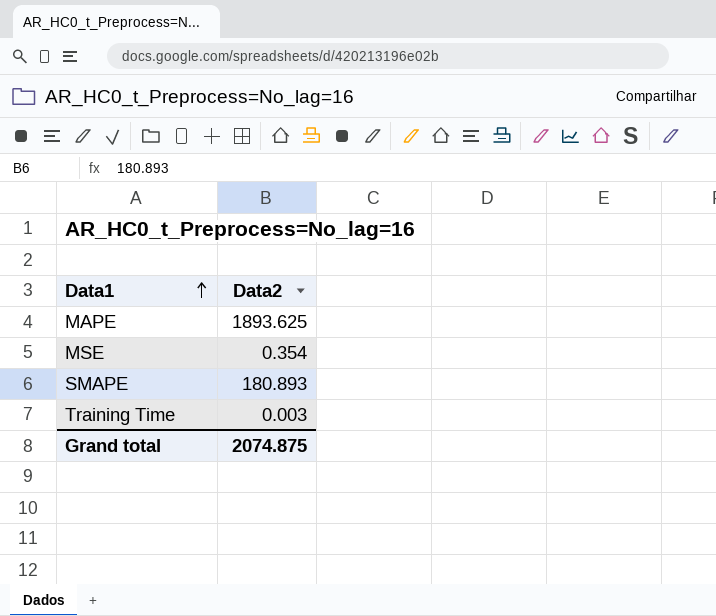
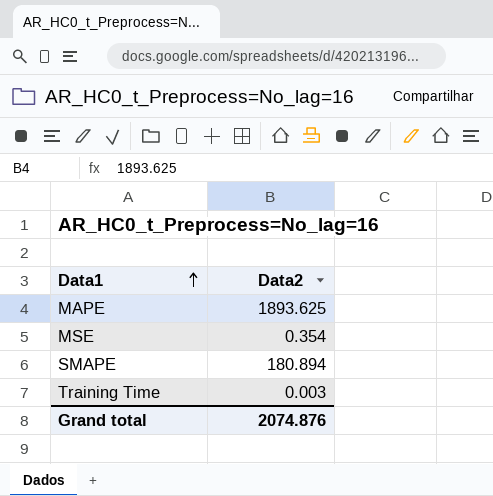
SMAPE | Data2: 180.893 -> 180.894
Grand total | Data2: 2074.875 -> 2074.876

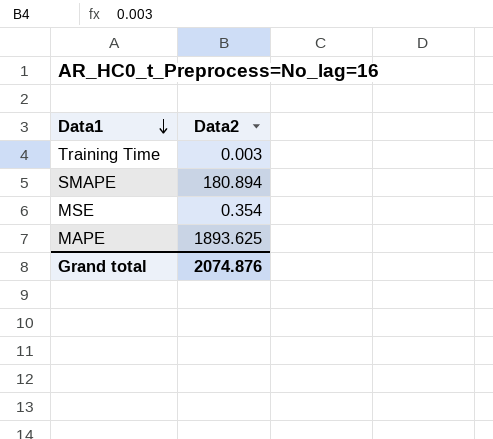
row order: Data1 ascending -> Data1 descending

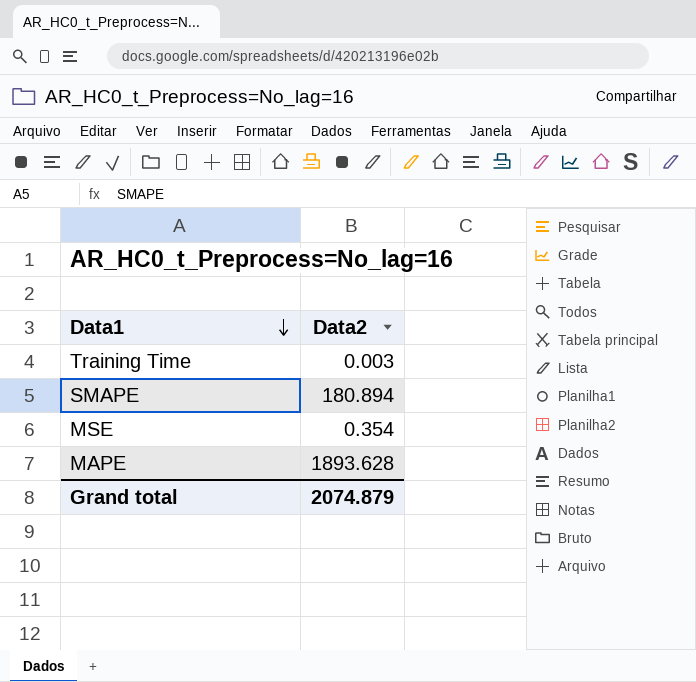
MAPE | Data2: 1893.625 -> 1893.628
Grand total | Data2: 2074.876 -> 2074.879

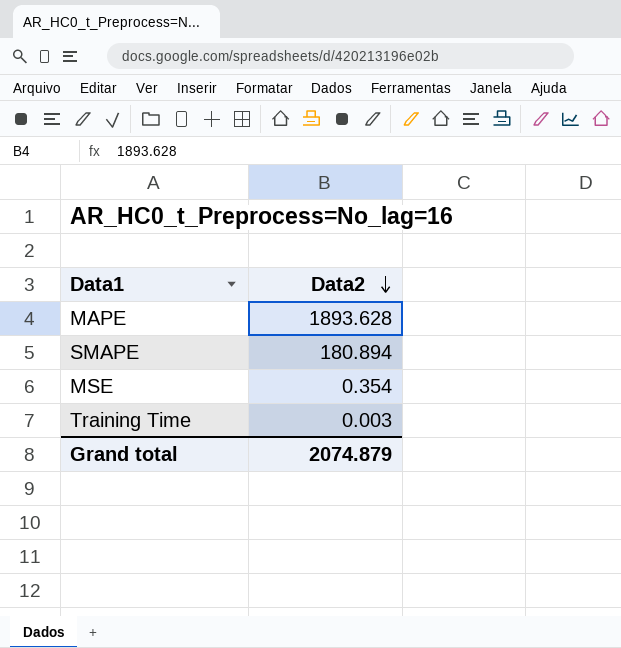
row order: Data1 descending -> Data2 descending

